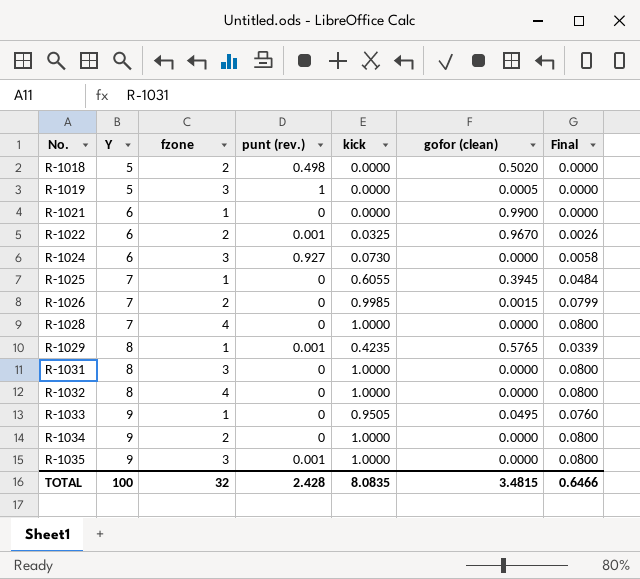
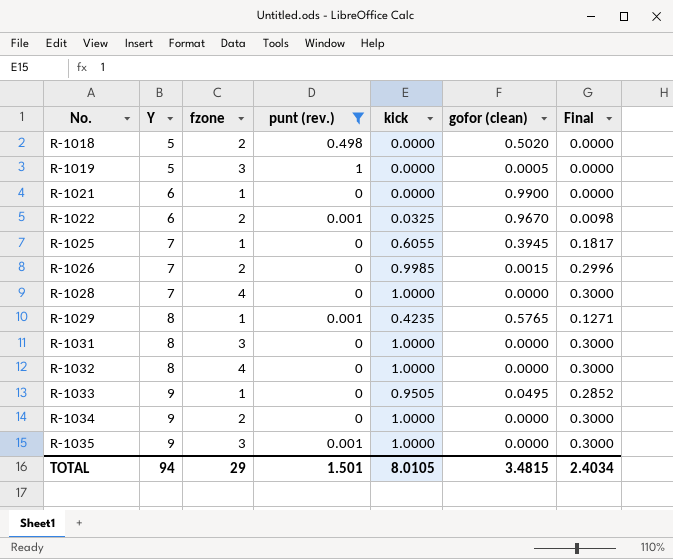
filter: none -> punt (rev.) != 0.927
column Final | formula: [kick] * 0.08 -> [kick] * 0.3
TOTAL | Y: 100 -> 94
TOTAL | fzone: 32 -> 29
TOTAL | punt (rev.): 2.428 -> 1.501
TOTAL | kick: 8.0835 -> 8.0105
TOTAL | Final: 0.6466 -> 2.4034

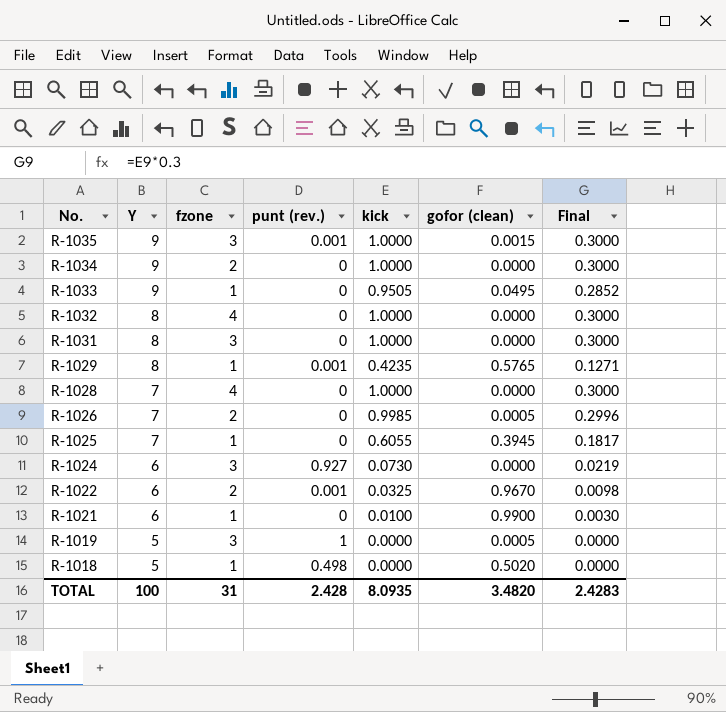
filter: punt (rev.) != 0.927 -> none
row order: No. ascending -> No. descending
R-1035 | gofor (clean): 0.0000 -> 0.0015
R-1026 | gofor (clean): 0.0015 -> 0.0005
R-1021 | kick: 0.0000 -> 0.0100
R-1021 | Final: 0.0000 -> 0.0030
R-1018 | fzone: 2 -> 1
TOTAL | Y: 94 -> 100
TOTAL | fzone: 29 -> 31
TOTAL | punt (rev.): 1.501 -> 2.428
TOTAL | kick: 8.0105 -> 8.0935
TOTAL | gofor (clean): 3.4815 -> 3.4820
TOTAL | Final: 2.4034 -> 2.4283

